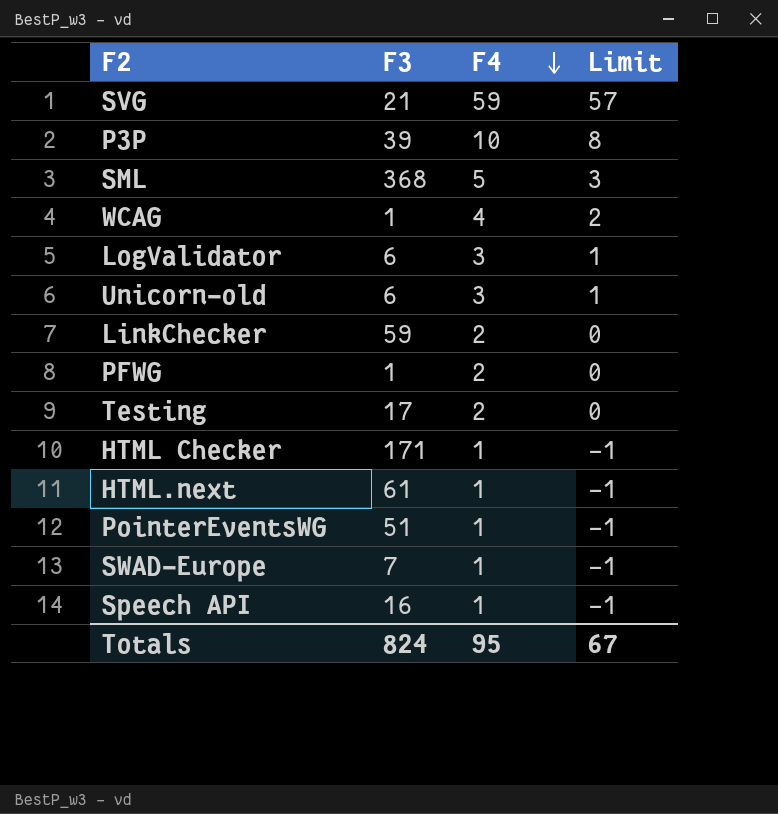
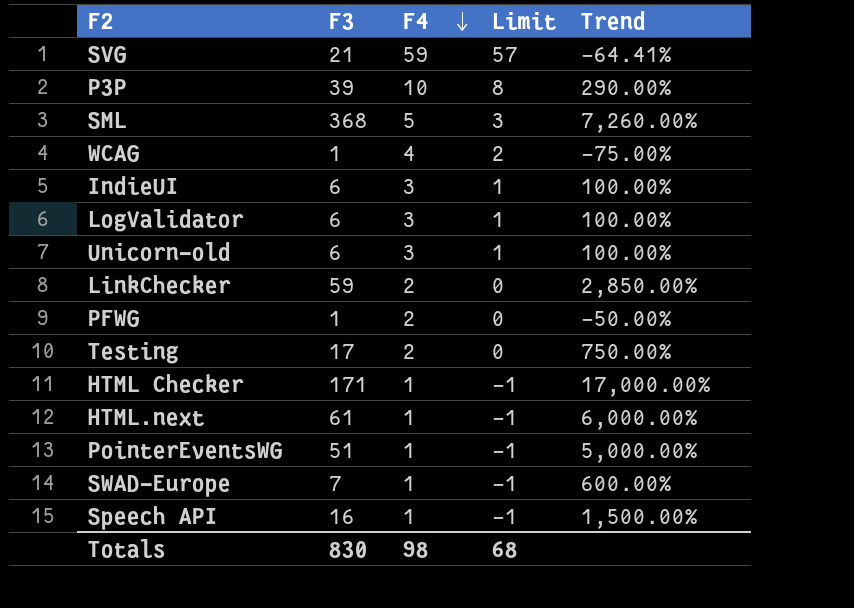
column Trend | formula: none -> ([F3] - [F4]) / [F4]
row IndieUI: none -> 6 | 3 | 1 | 100.00%
Totals | F3: 824 -> 830
Totals | F4: 95 -> 98
Totals | Limit: 67 -> 68

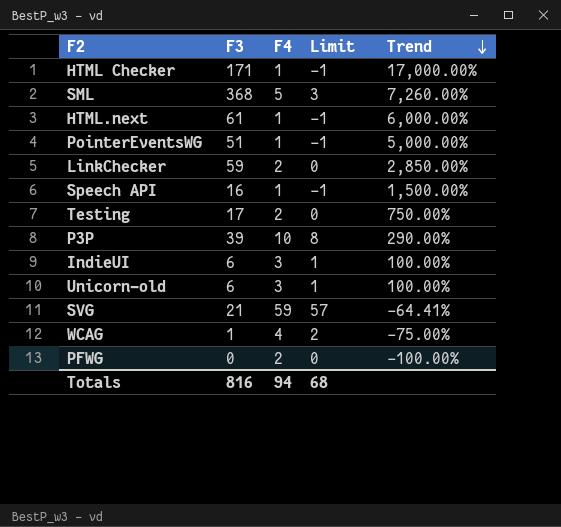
row order: F4 descending -> Trend descending
row LogValidator: 6 | 3 | 1 | 100.00% -> none
row SWAD-Europe: 7 | 1 | -1 | 600.00% -> none
PFWG | F3: 1 -> 0
PFWG | Trend: -50.00% -> -100.00%
Totals | F3: 830 -> 816
Totals | F4: 98 -> 94

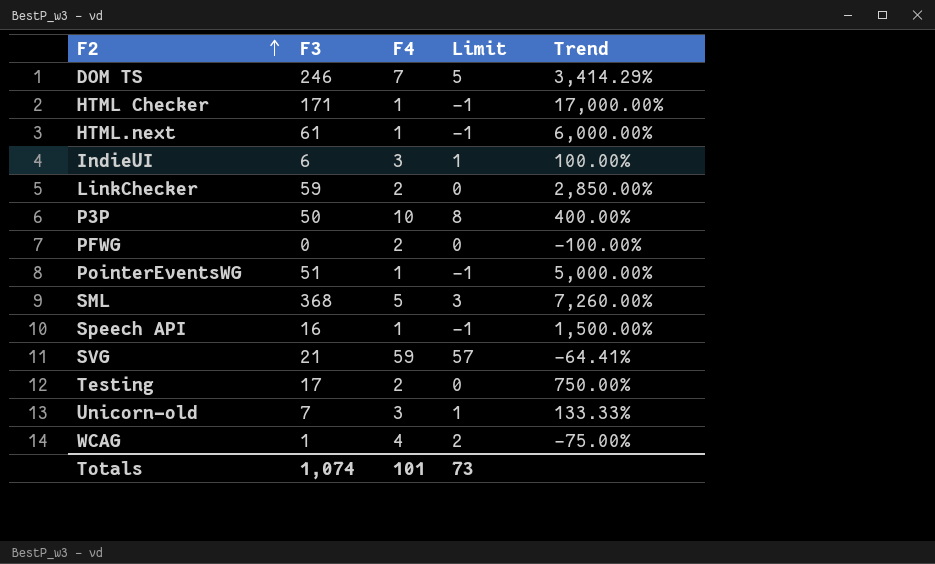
row order: Trend descending -> F2 ascending
row DOM TS: none -> 246 | 7 | 5 | 3,414.29%
P3P | F3: 39 -> 50
P3P | Trend: 290.00% -> 400.00%
Unicorn-old | F3: 6 -> 7
Unicorn-old | Trend: 100.00% -> 133.33%
Totals | F3: 816 -> 1,074
Totals | F4: 94 -> 101
Totals | Limit: 68 -> 73

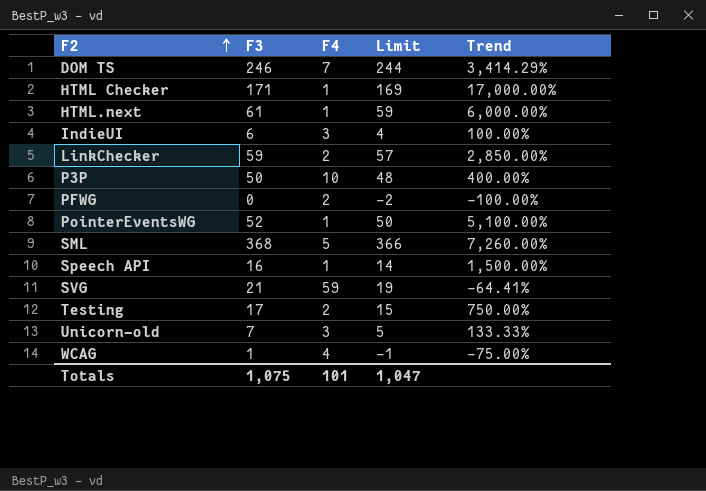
column Limit | formula: [F4] - 2 -> [F3] - 2
PointerEventsWG | F3: 51 -> 52
PointerEventsWG | Trend: 5,000.00% -> 5,100.00%
Totals | F3: 1,074 -> 1,075
Totals | Limit: 73 -> 1,047

